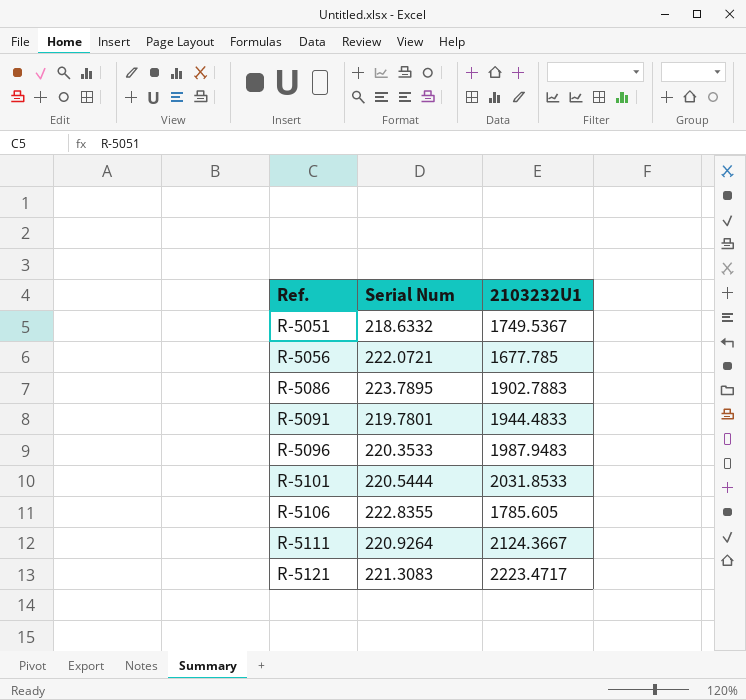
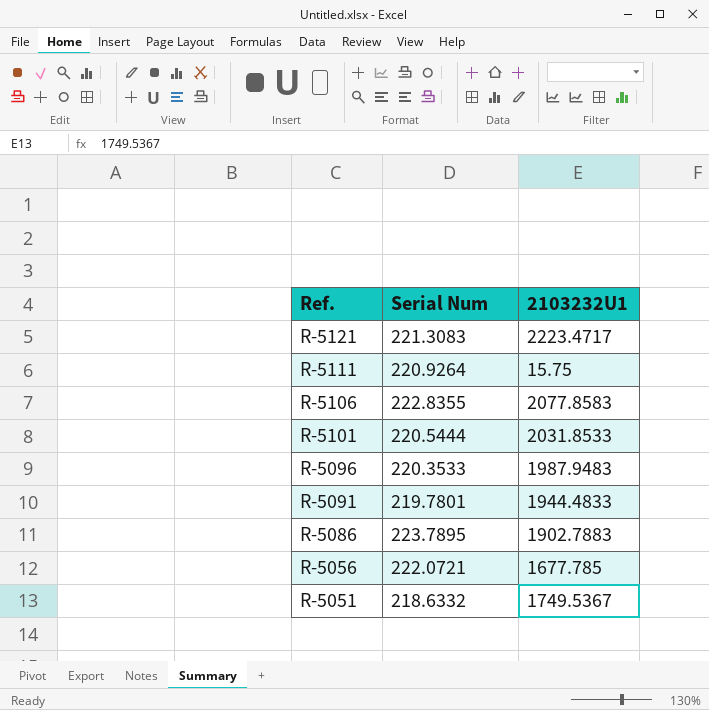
row order: Ref. ascending -> Ref. descending
R-5111 | 2103232U1: 2124.3667 -> 15.75
R-5106 | 2103232U1: 1785.605 -> 2077.8583

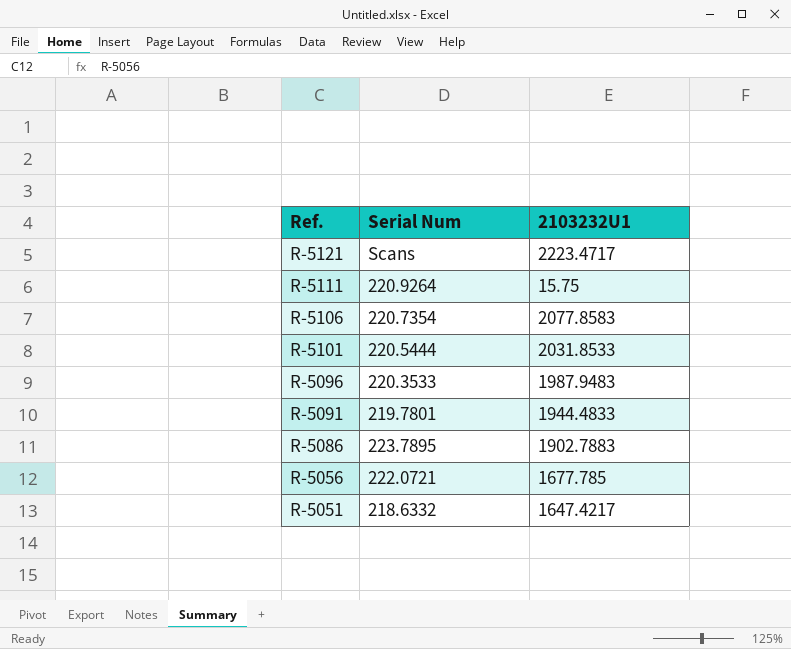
R-5121 | Serial Num: 221.3083 -> Scans
R-5106 | Serial Num: 222.8355 -> 220.7354
R-5051 | 2103232U1: 1749.5367 -> 1647.4217

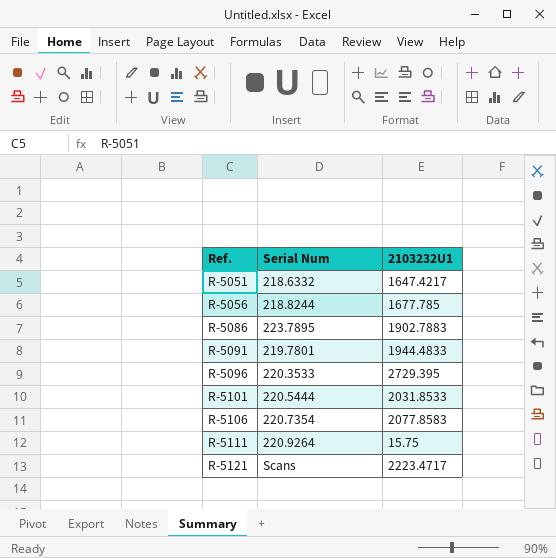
row order: Ref. descending -> Ref. ascending
R-5056 | Serial Num: 222.0721 -> 218.8244
R-5096 | 2103232U1: 1987.9483 -> 2729.395

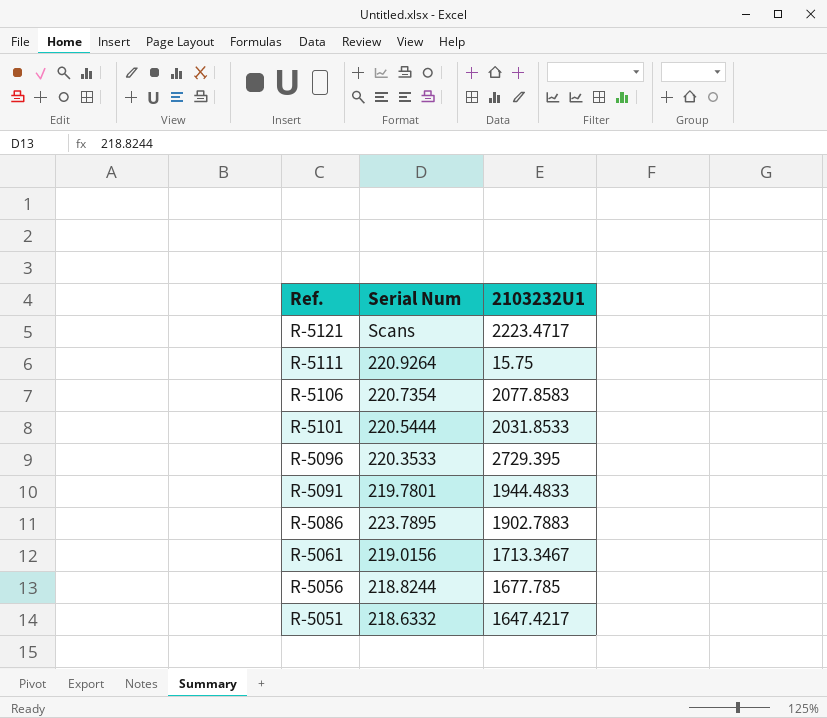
row order: Ref. ascending -> Ref. descending
row R-5061: none -> 219.0156 | 1713.3467

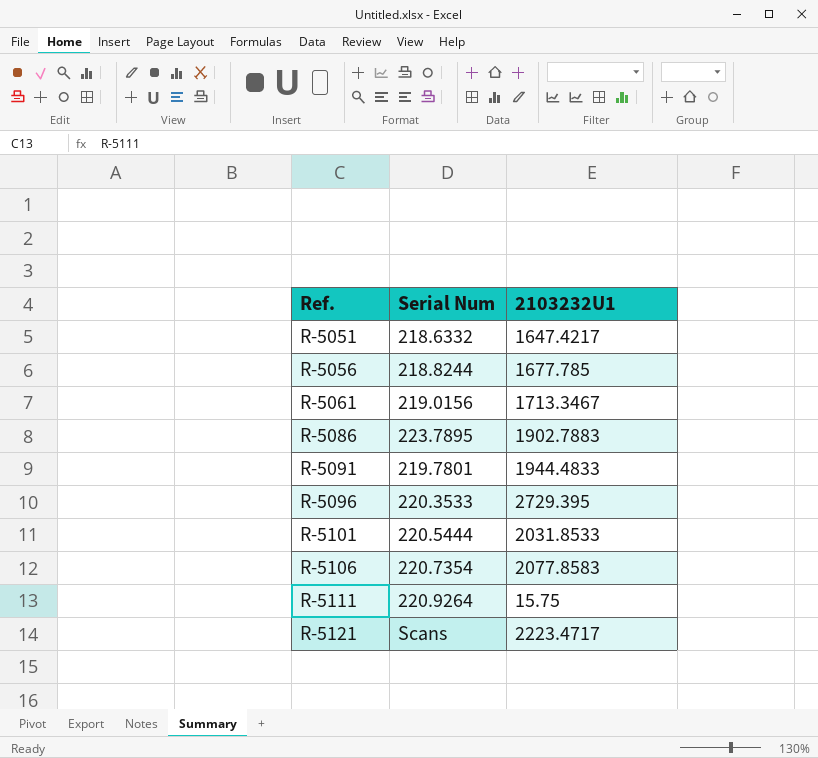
row order: Ref. descending -> Ref. ascending

